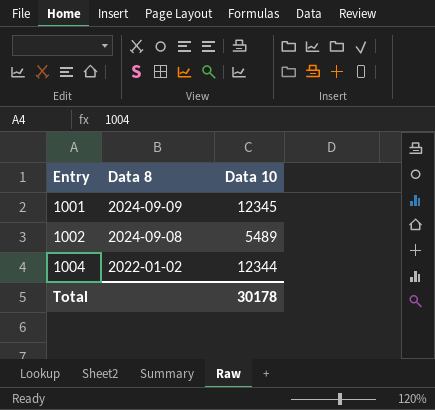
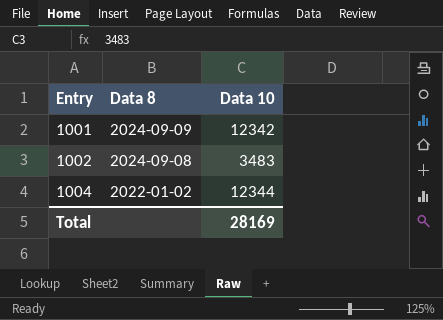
1001 | Data 10: 12345 -> 12342
1002 | Data 10: 5489 -> 3483
Total | Data 10: 30178 -> 28169

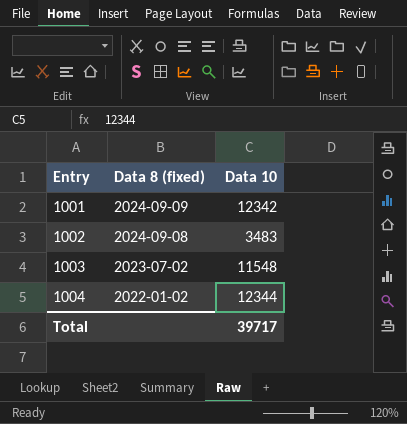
column name: Data 8 -> Data 8 (fixed)
row 1003: none -> 2023-07-02 | 11548
Total | Data 10: 28169 -> 39717

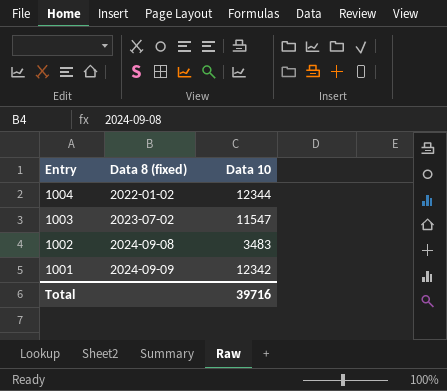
row order: Entry ascending -> Entry descending
1003 | Data 10: 11548 -> 11547
Total | Data 10: 39717 -> 39716

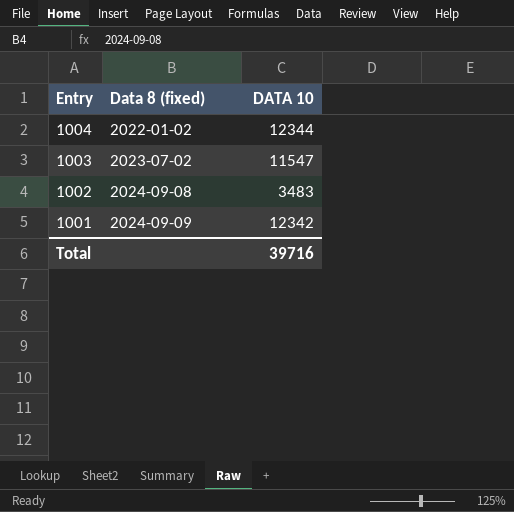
column name: Data 10 -> DATA 10

